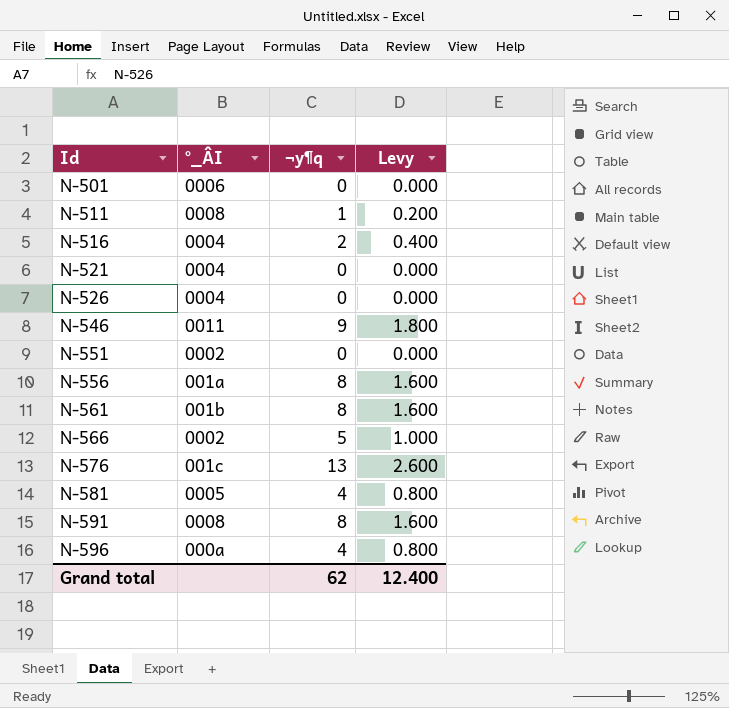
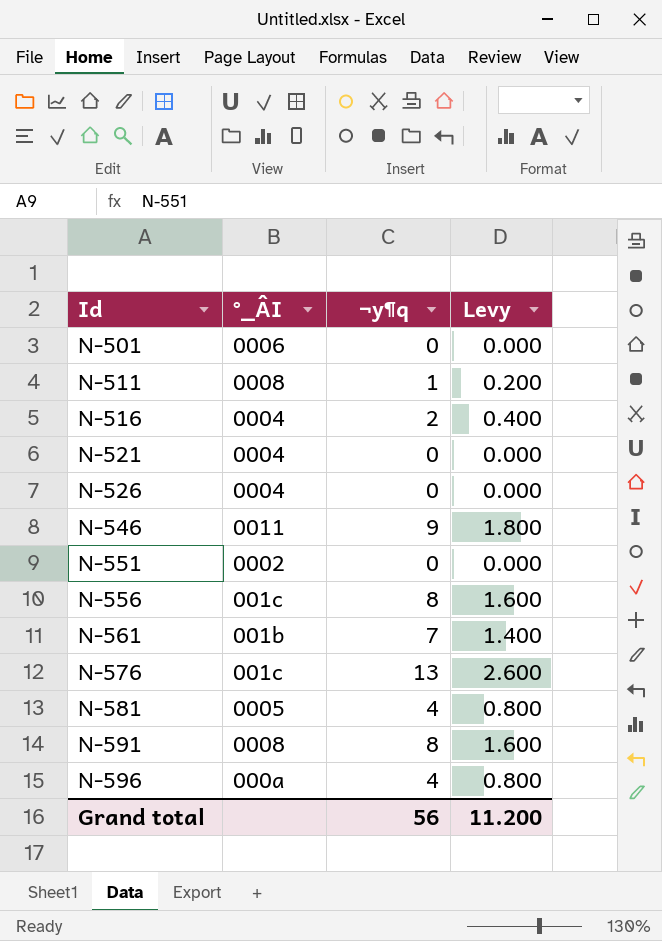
row N-566: 0002 | 5 | 1.000 -> none
N-556 | °_ÂI: 001a -> 001c
N-561 | ¬y¶q: 8 -> 7
N-561 | Levy: 1.600 -> 1.400
Grand total | ¬y¶q: 62 -> 56
Grand total | Levy: 12.400 -> 11.200

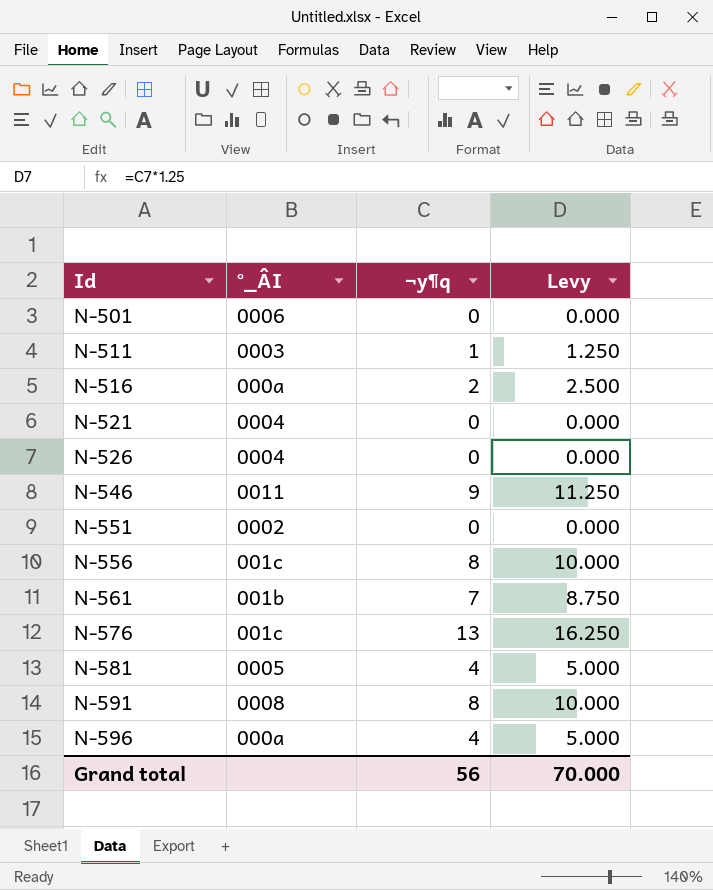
column Levy | formula: [¬y¶q] * 0.2 -> [¬y¶q] * 1.25
N-511 | °_ÂI: 0008 -> 0003
N-516 | °_ÂI: 0004 -> 000a
Grand total | Levy: 11.200 -> 70.000

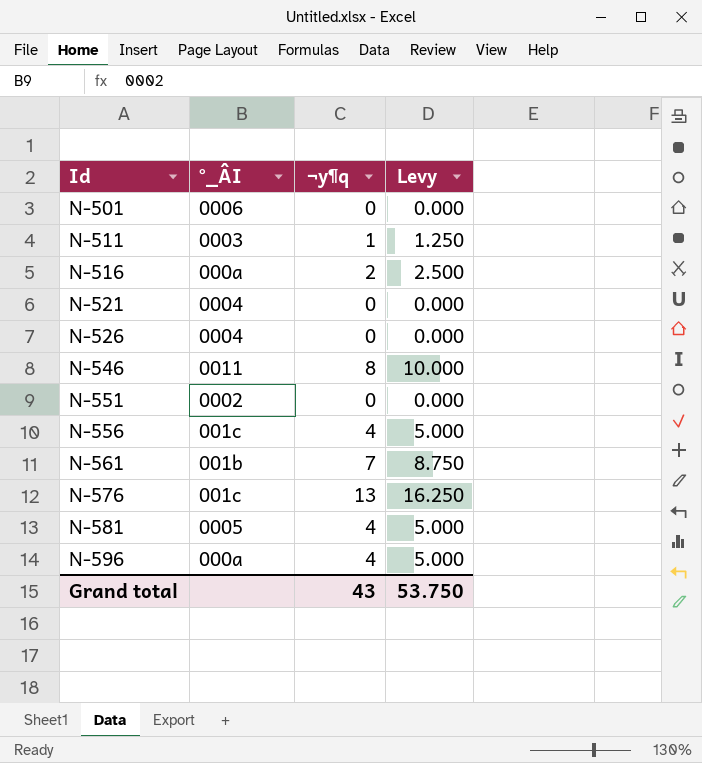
row N-591: 0008 | 8 | 10.000 -> none
N-546 | ¬y¶q: 9 -> 8
N-546 | Levy: 11.250 -> 10.000
N-556 | ¬y¶q: 8 -> 4
N-556 | Levy: 10.000 -> 5.000
Grand total | ¬y¶q: 56 -> 43
Grand total | Levy: 70.000 -> 53.750

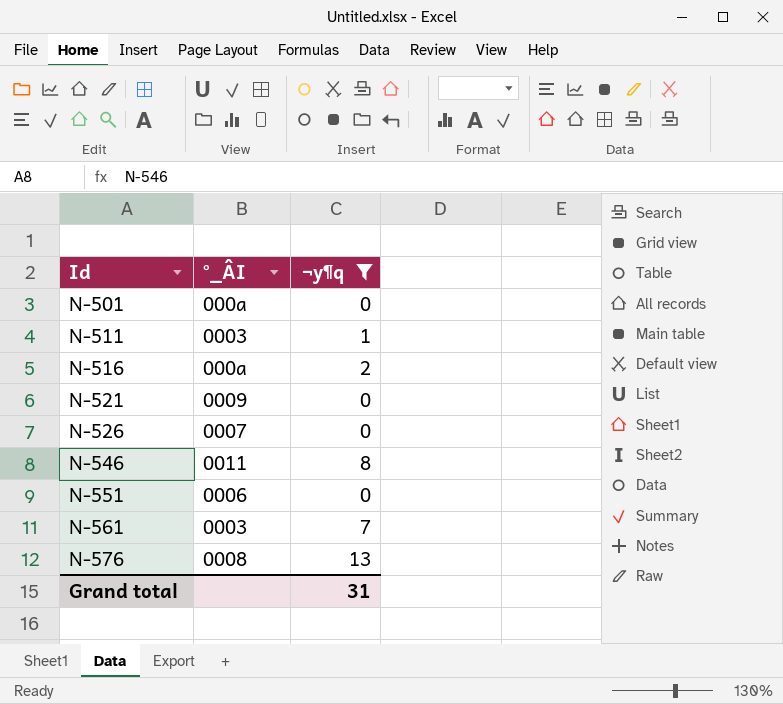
filter: none -> ¬y¶q != 4
column Levy | formula: [¬y¶q] * 1.25 -> none
N-501 | °_ÂI: 0006 -> 000a
N-521 | °_ÂI: 0004 -> 0009
N-526 | °_ÂI: 0004 -> 0007
N-551 | °_ÂI: 0002 -> 0006
N-561 | °_ÂI: 001b -> 0003
N-576 | °_ÂI: 001c -> 0008
Grand total | ¬y¶q: 43 -> 31

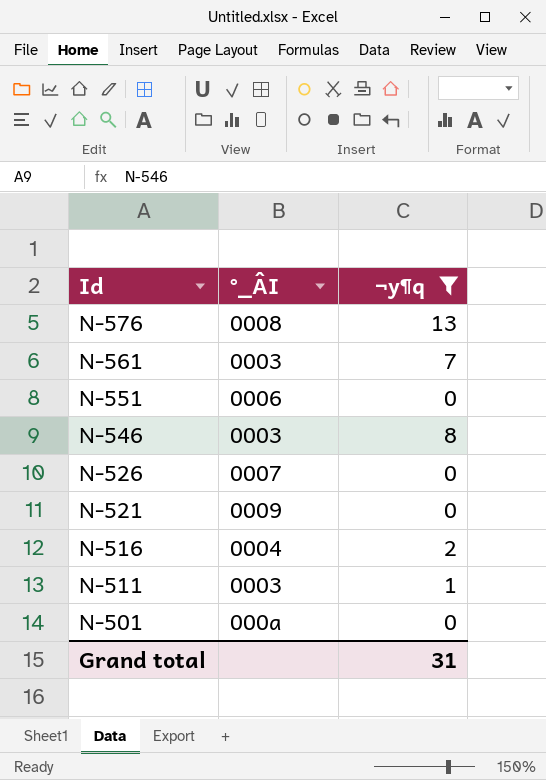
row order: Id ascending -> Id descending
N-546 | °_ÂI: 0011 -> 0003
N-516 | °_ÂI: 000a -> 0004

